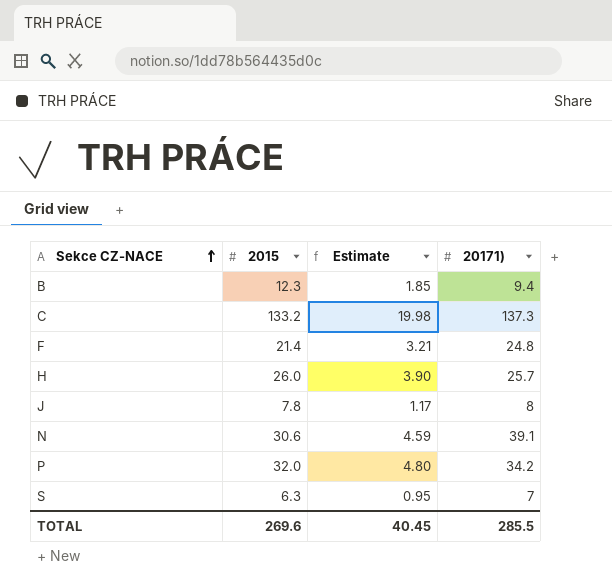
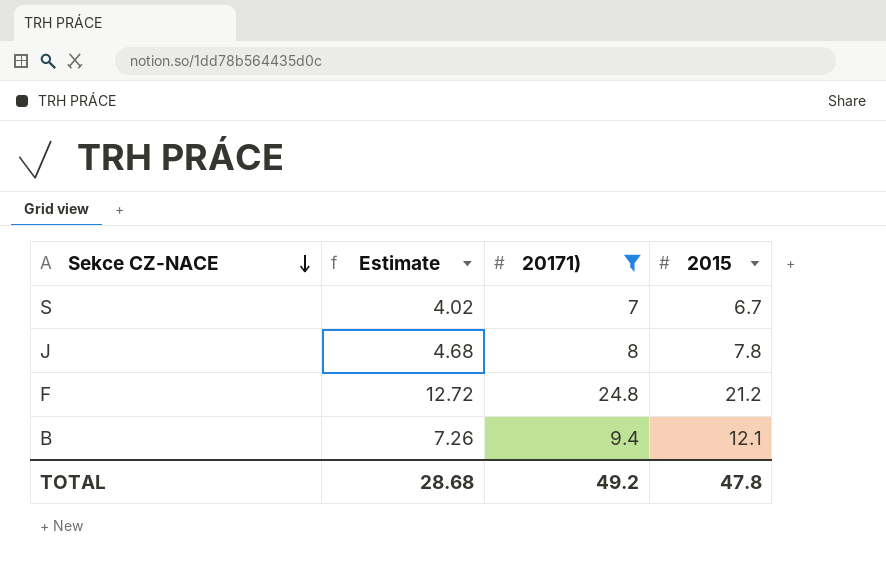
filter: none -> 20171) <= 24.8
row order: Sekce CZ-NACE ascending -> Sekce CZ-NACE descending
column Estimate | formula: [2015] * 0.15 -> [2015] * 0.6
column 2015 | position: 2 -> 4
S | 2015: 6.3 -> 6.7
F | 2015: 21.4 -> 21.2
B | 2015: 12.3 -> 12.1
TOTAL | Estimate: 40.45 -> 28.68
TOTAL | 20171): 285.5 -> 49.2
TOTAL | 2015: 269.6 -> 47.8

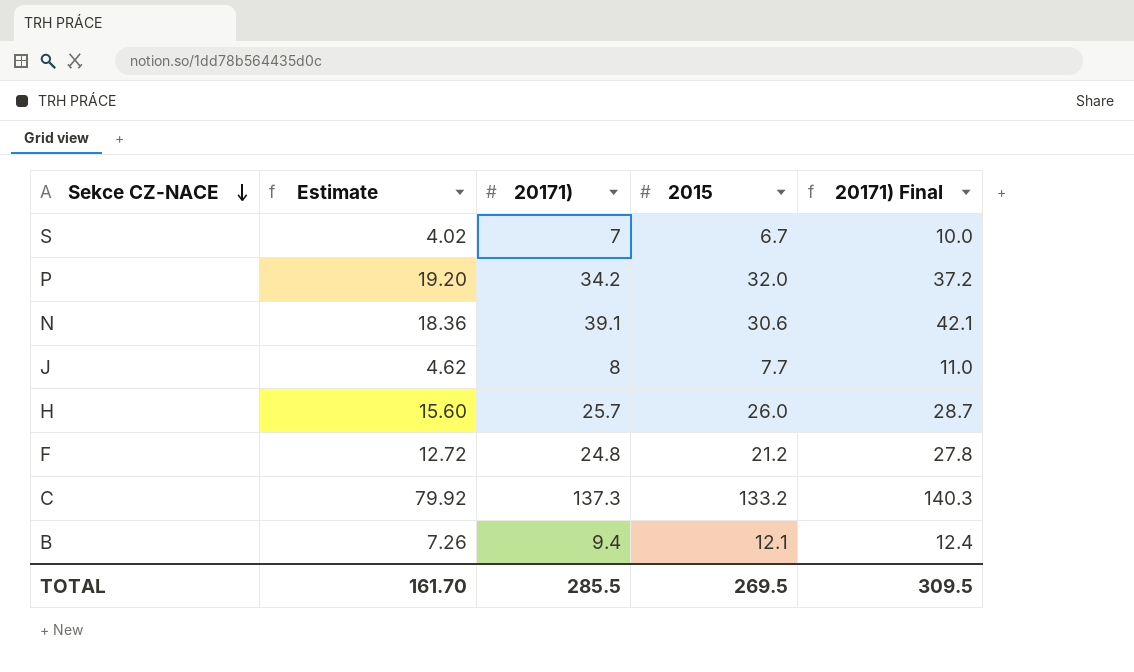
filter: 20171) <= 24.8 -> none
column 20171) Final | formula: none -> [20171)] + 3
J | Estimate: 4.68 -> 4.62
J | 2015: 7.8 -> 7.7
TOTAL | Estimate: 28.68 -> 161.70
TOTAL | 20171): 49.2 -> 285.5
TOTAL | 2015: 47.8 -> 269.5

